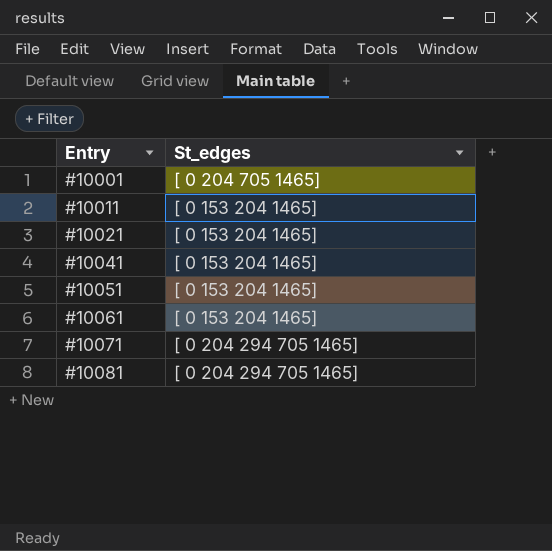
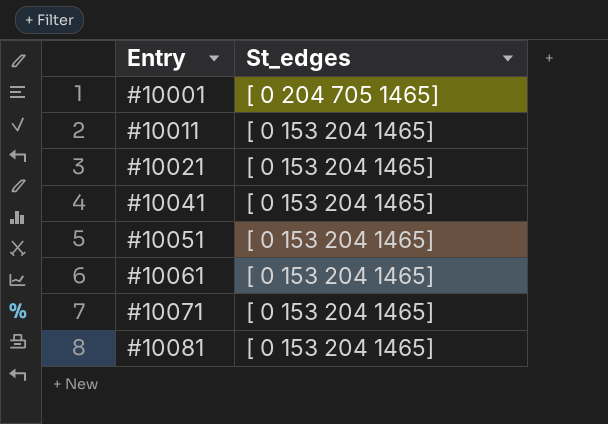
#10071 | St_edges: [ 0 204 294 705 1465] -> [ 0 153 204 1465]
#10081 | St_edges: [ 0 204 294 705 1465] -> [ 0 153 204 1465]

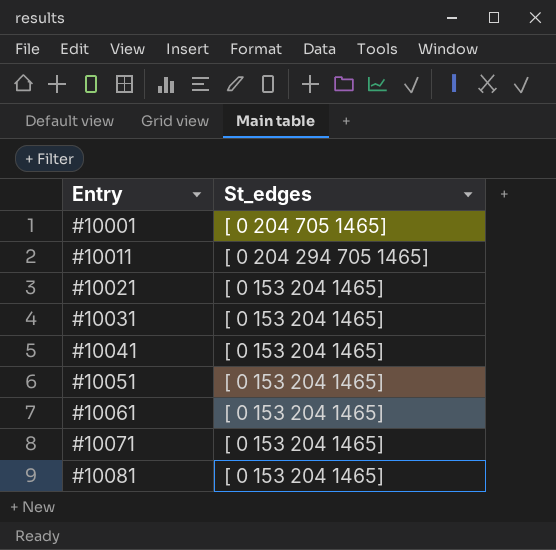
#10011 | St_edges: [ 0 153 204 1465] -> [ 0 204 294 705 1465]
row #10031: none -> [ 0 153 204 1465]

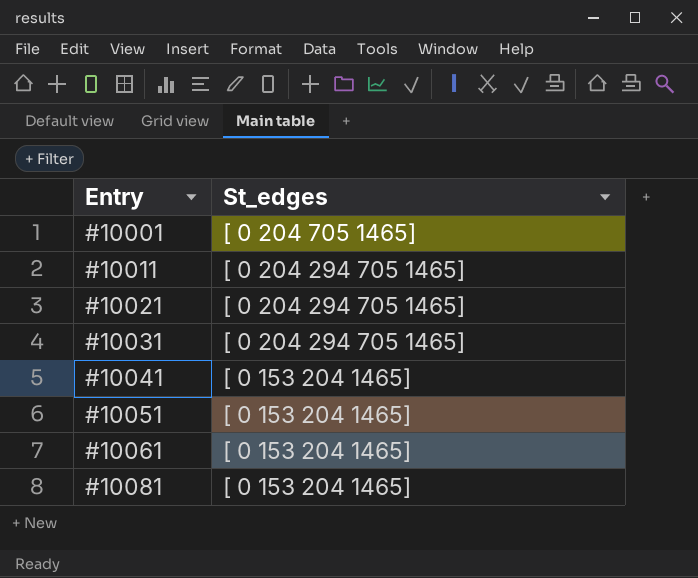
row #10071: [ 0 153 204 1465] -> none
#10021 | St_edges: [ 0 153 204 1465] -> [ 0 204 294 705 1465]
#10031 | St_edges: [ 0 153 204 1465] -> [ 0 204 294 705 1465]

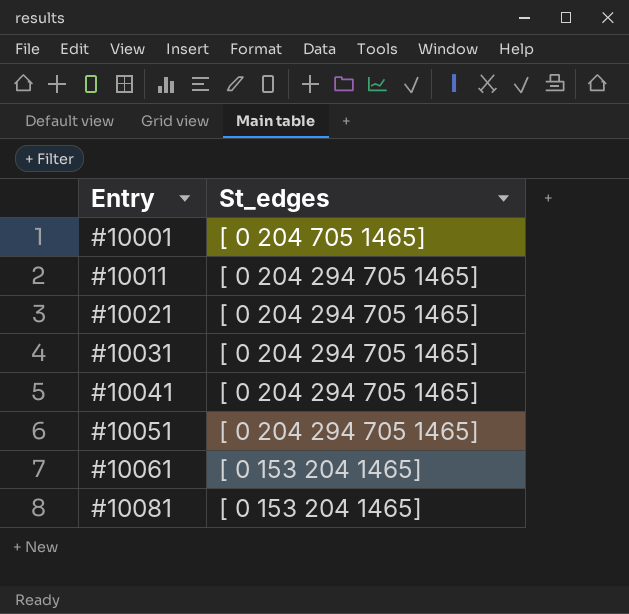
#10041 | St_edges: [ 0 153 204 1465] -> [ 0 204 294 705 1465]
#10051 | St_edges: [ 0 153 204 1465] -> [ 0 204 294 705 1465]

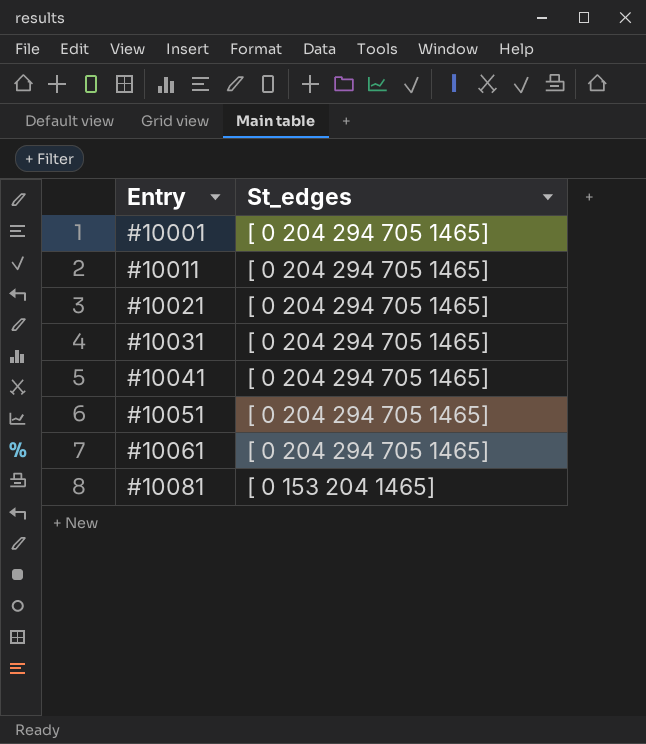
#10001 | St_edges: [ 0 204 705 1465] -> [ 0 204 294 705 1465]
#10061 | St_edges: [ 0 153 204 1465] -> [ 0 204 294 705 1465]

